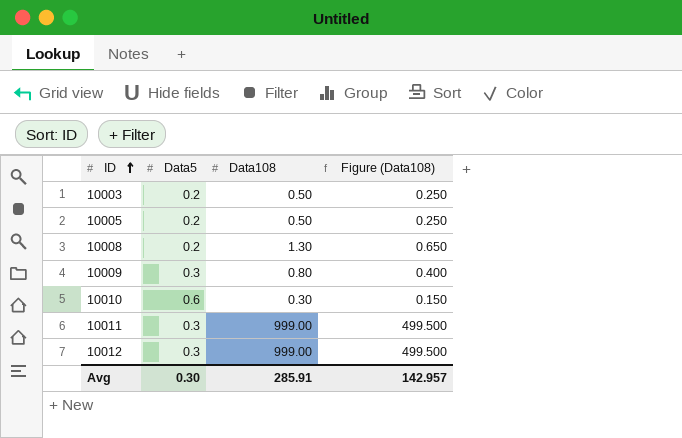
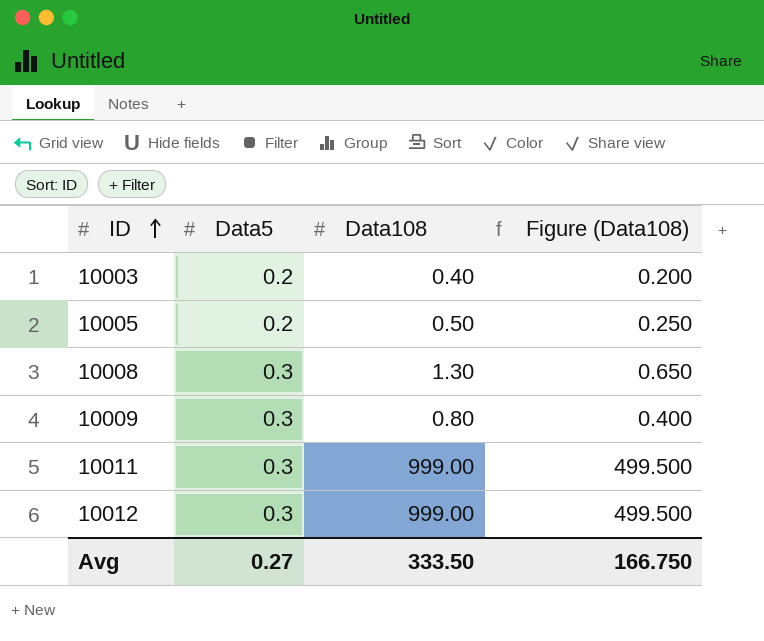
row 10010: 0.6 | 0.30 | 0.150 -> none
10003 | Data108: 0.50 -> 0.40
10003 | Figure (Data108): 0.250 -> 0.200
10008 | Data5: 0.2 -> 0.3
Avg | Data5: 0.30 -> 0.27
Avg | Data108: 285.91 -> 333.50
Avg | Figure (Data108): 142.957 -> 166.750

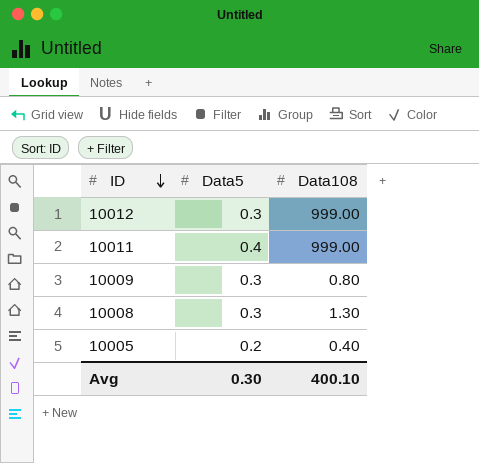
row order: ID ascending -> ID descending
column Figure (Data108) | formula: [Data108] * 0.5 -> none
row 10003: 0.2 | 0.40 | 0.200 -> none
10011 | Data5: 0.3 -> 0.4
10005 | Data108: 0.50 -> 0.40
Avg | Data5: 0.27 -> 0.30
Avg | Data108: 333.50 -> 400.10

